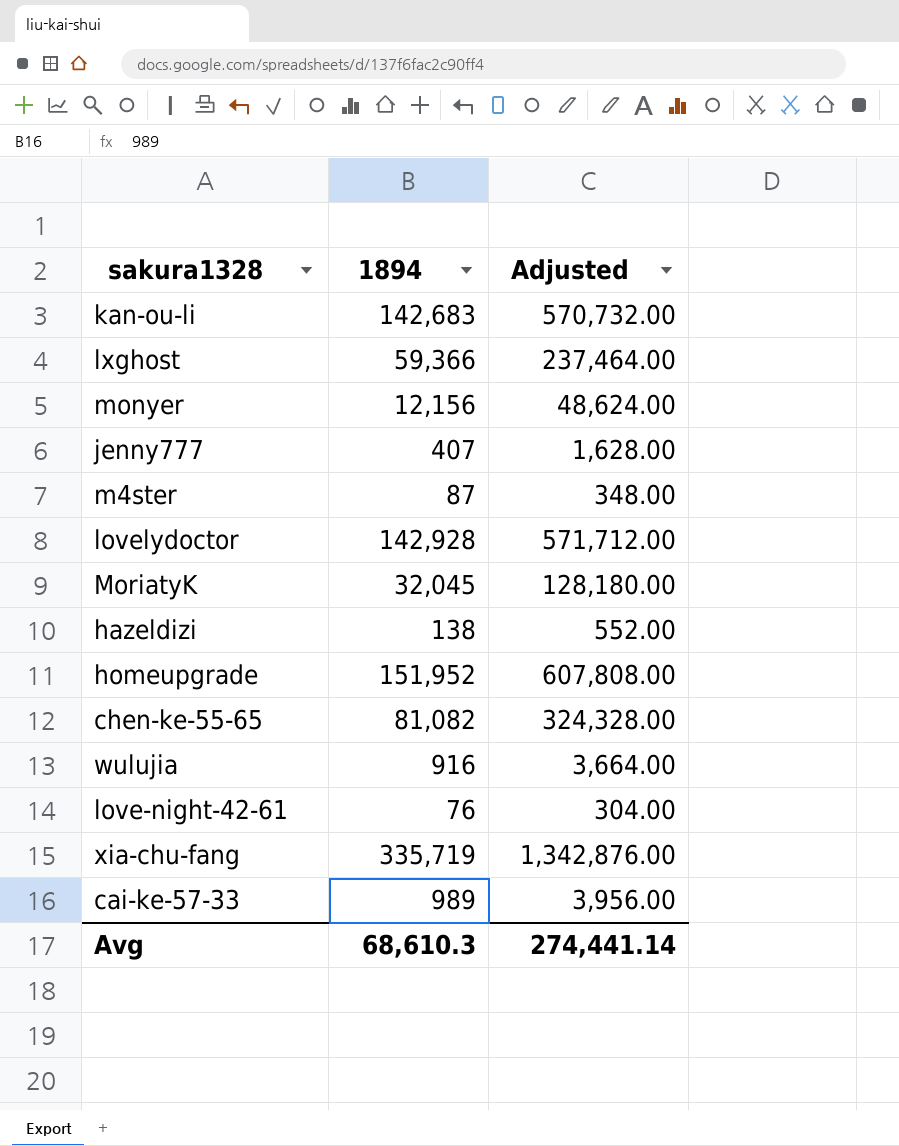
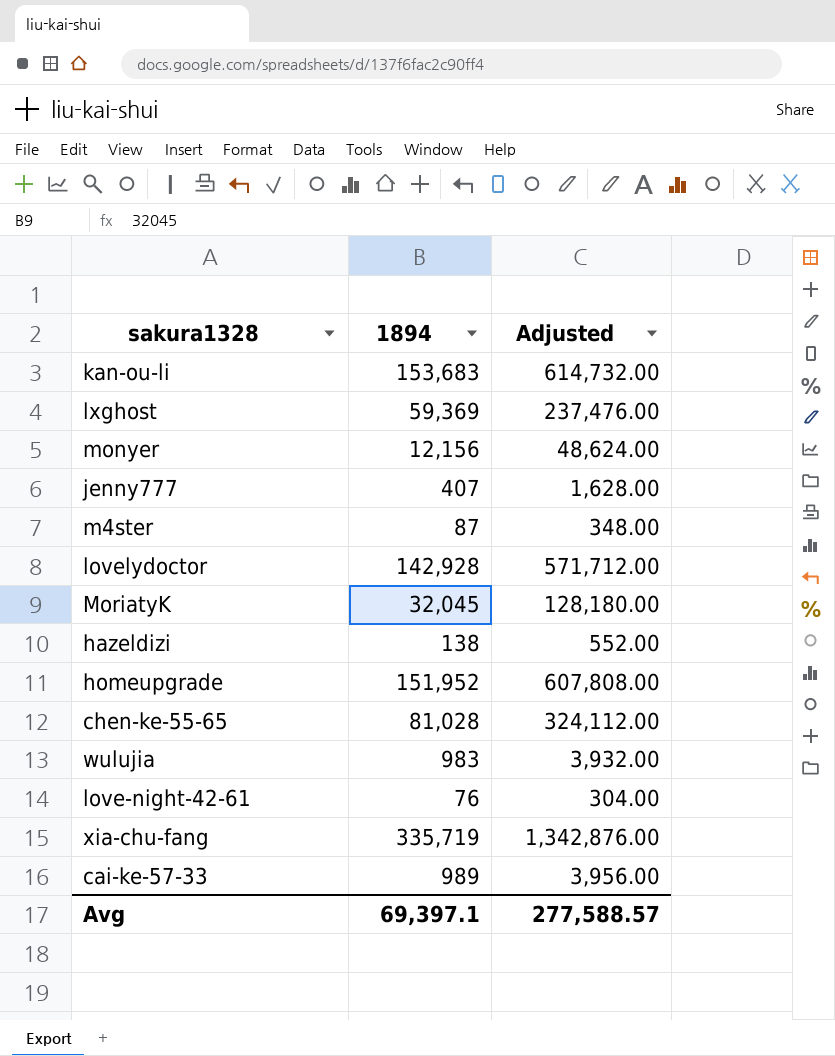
kan-ou-li | 1894: 142,683 -> 153,683
kan-ou-li | Adjusted: 570,732.00 -> 614,732.00
lxghost | 1894: 59,366 -> 59,369
lxghost | Adjusted: 237,464.00 -> 237,476.00
chen-ke-55-65 | 1894: 81,082 -> 81,028
chen-ke-55-65 | Adjusted: 324,328.00 -> 324,112.00
wulujia | 1894: 916 -> 983
wulujia | Adjusted: 3,664.00 -> 3,932.00
Avg | 1894: 68,610.3 -> 69,397.1
Avg | Adjusted: 274,441.14 -> 277,588.57

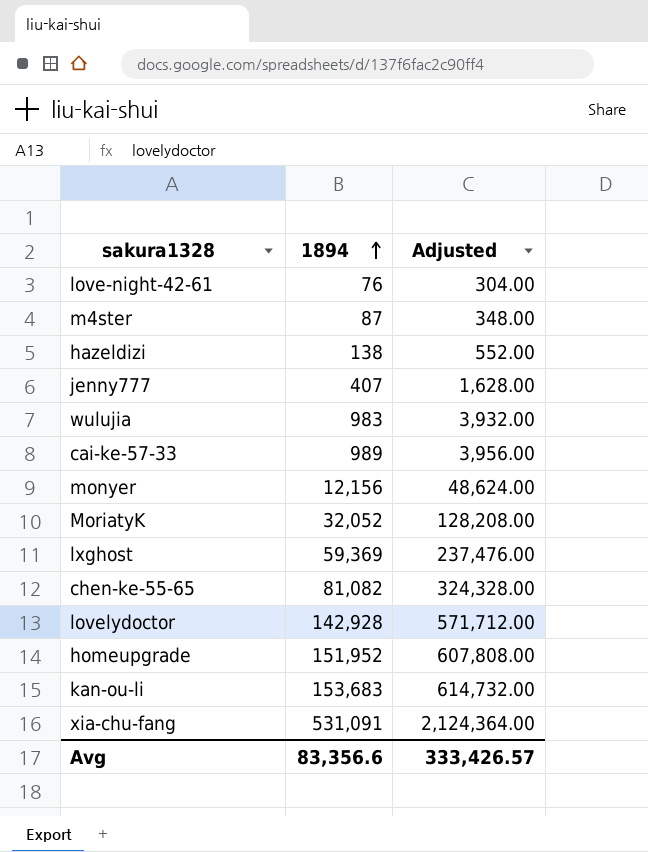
row order: none -> 1894 ascending
MoriatyK | 1894: 32,045 -> 32,052
MoriatyK | Adjusted: 128,180.00 -> 128,208.00
chen-ke-55-65 | 1894: 81,028 -> 81,082
chen-ke-55-65 | Adjusted: 324,112.00 -> 324,328.00
xia-chu-fang | 1894: 335,719 -> 531,091
xia-chu-fang | Adjusted: 1,342,876.00 -> 2,124,364.00
Avg | 1894: 69,397.1 -> 83,356.6
Avg | Adjusted: 277,588.57 -> 333,426.57

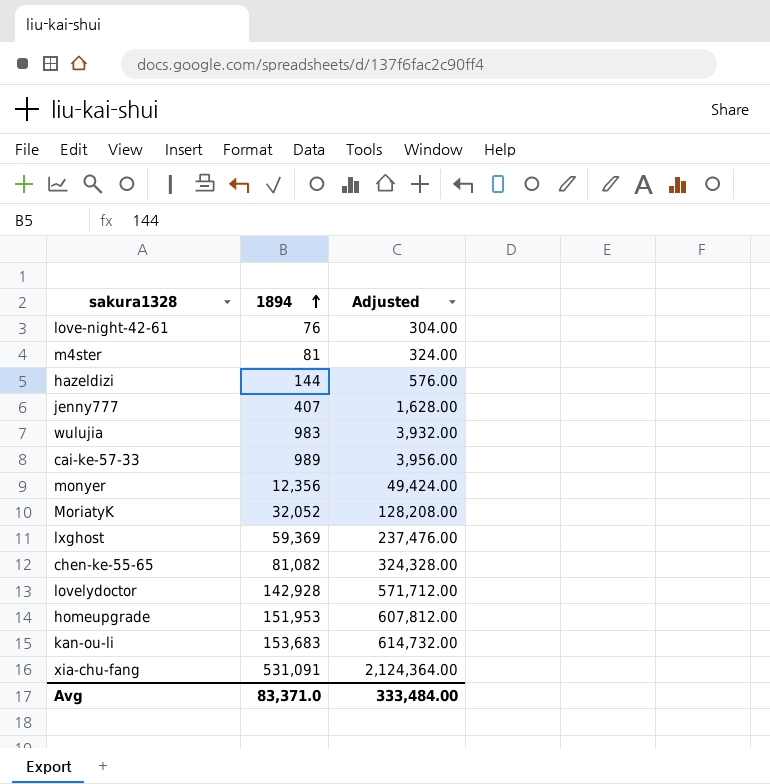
m4ster | 1894: 87 -> 81
m4ster | Adjusted: 348.00 -> 324.00
hazeldizi | 1894: 138 -> 144
hazeldizi | Adjusted: 552.00 -> 576.00
monyer | 1894: 12,156 -> 12,356
monyer | Adjusted: 48,624.00 -> 49,424.00
homeupgrade | 1894: 151,952 -> 151,953
homeupgrade | Adjusted: 607,808.00 -> 607,812.00
Avg | 1894: 83,356.6 -> 83,371.0
Avg | Adjusted: 333,426.57 -> 333,484.00

